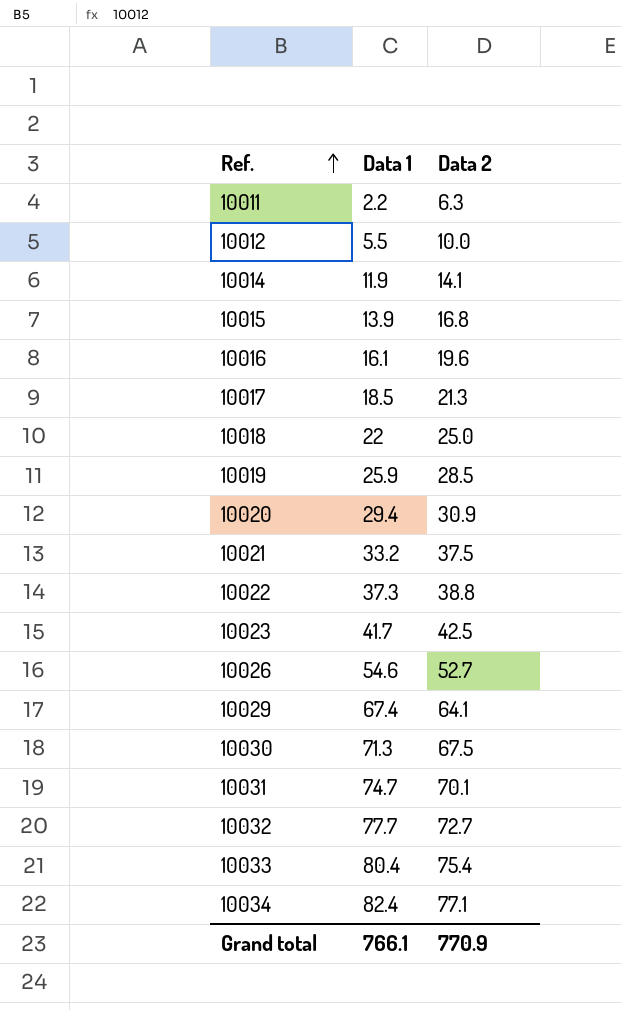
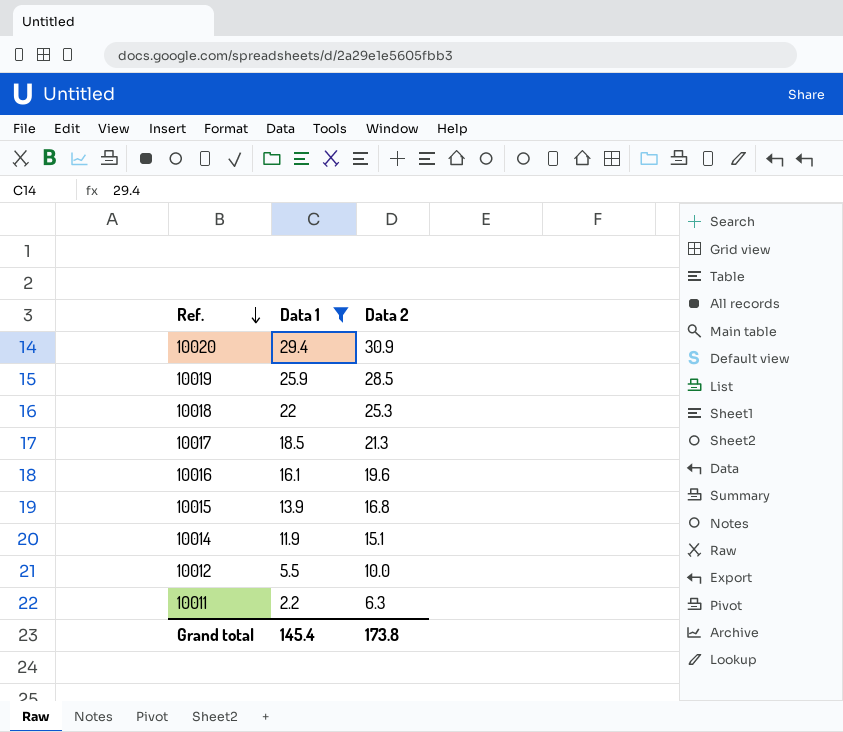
filter: none -> Data 1 <= 29.4
row order: Ref. ascending -> Ref. descending
10018 | Data 2: 25.0 -> 25.3
10014 | Data 2: 14.1 -> 15.1
Grand total | Data 1: 766.1 -> 145.4
Grand total | Data 2: 770.9 -> 173.8

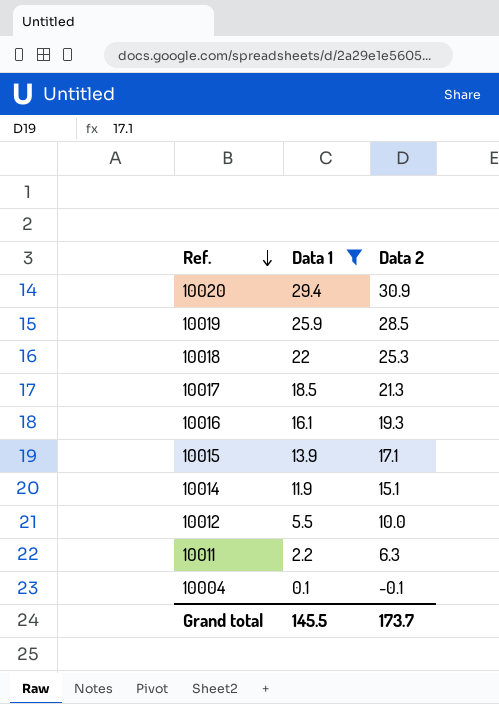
10016 | Data 2: 19.6 -> 19.3
10015 | Data 2: 16.8 -> 17.1
row 10004: none -> 0.1 | -0.1
Grand total | Data 1: 145.4 -> 145.5
Grand total | Data 2: 173.8 -> 173.7

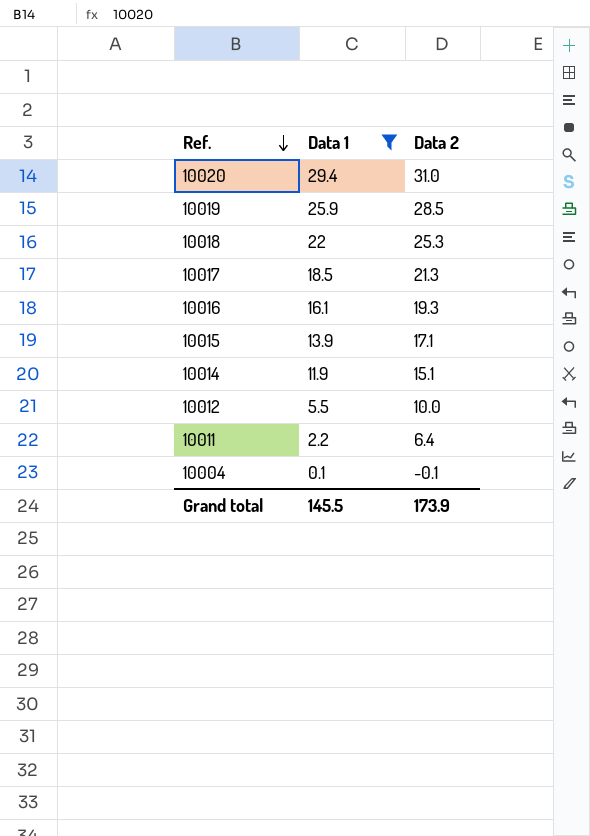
10020 | Data 2: 30.9 -> 31.0
10011 | Data 2: 6.3 -> 6.4
Grand total | Data 2: 173.7 -> 173.9

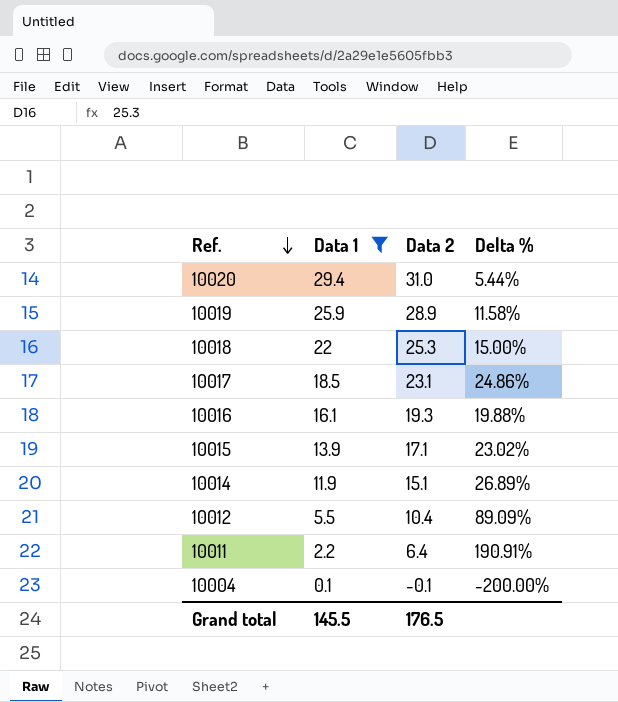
column Delta % | formula: none -> ([Data 2] - [Data 1]) / [Data 1]
10019 | Data 2: 28.5 -> 28.9
10017 | Data 2: 21.3 -> 23.1
10012 | Data 2: 10.0 -> 10.4
Grand total | Data 2: 173.9 -> 176.5

